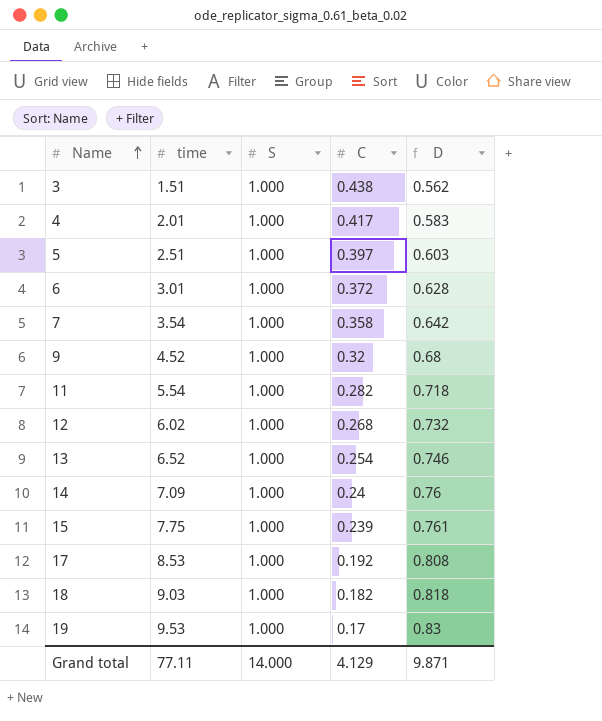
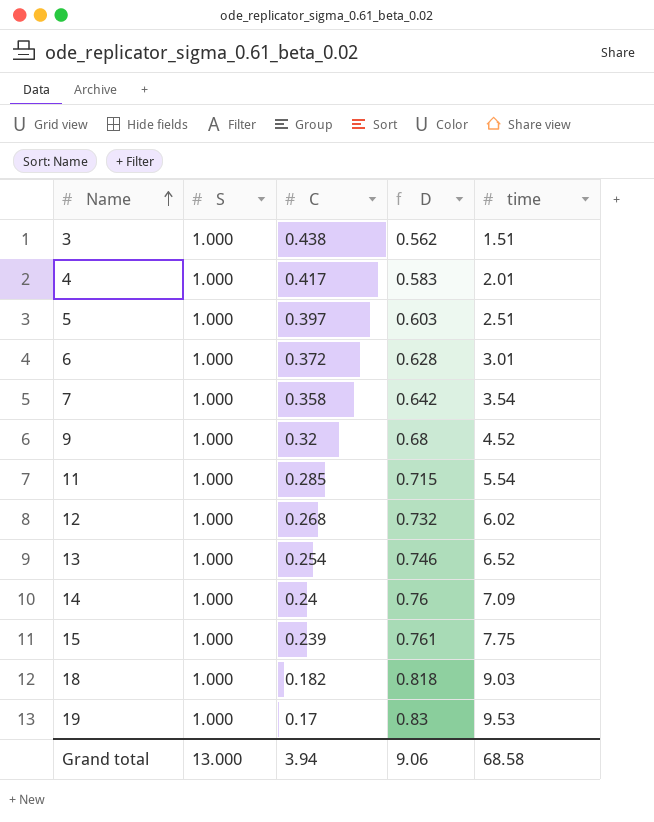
column time | position: 2 -> 5
row 17: 8.53 | 1.000 | 0.192 | 0.808 -> none
11 | C: 0.282 -> 0.285
11 | D: 0.718 -> 0.715
Grand total | S: 14.000 -> 13.000
Grand total | C: 4.129 -> 3.94
Grand total | D: 9.871 -> 9.06
Grand total | time: 77.11 -> 68.58

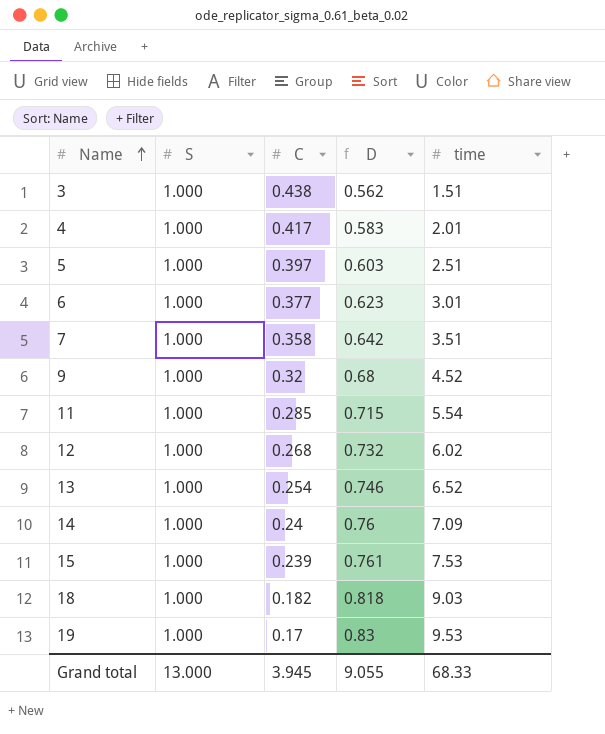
6 | C: 0.372 -> 0.377
6 | D: 0.628 -> 0.623
7 | time: 3.54 -> 3.51
15 | time: 7.75 -> 7.53
Grand total | C: 3.94 -> 3.945
Grand total | D: 9.06 -> 9.055
Grand total | time: 68.58 -> 68.33

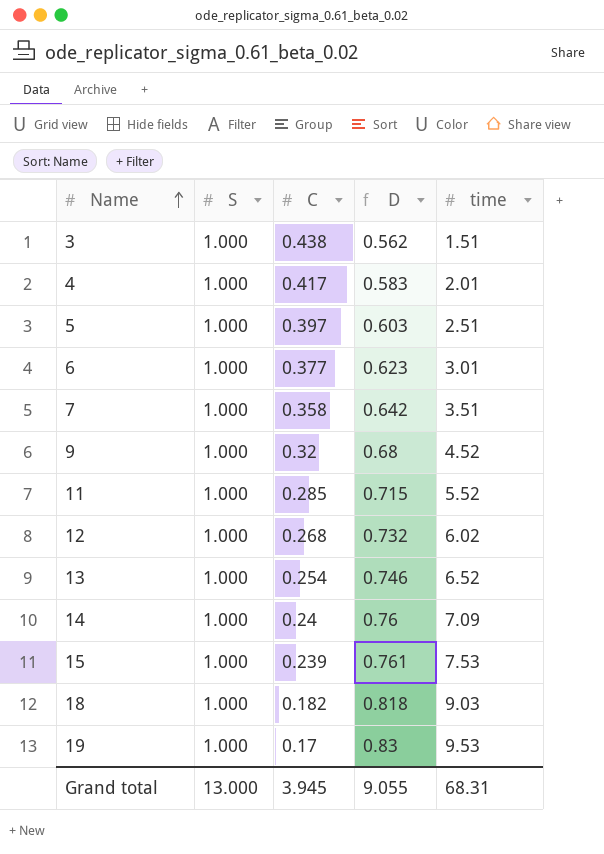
11 | time: 5.54 -> 5.52
Grand total | time: 68.33 -> 68.31

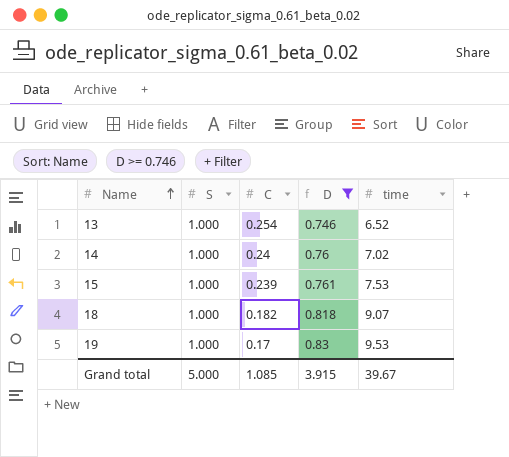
filter: none -> D >= 0.746
14 | time: 7.09 -> 7.02
18 | time: 9.03 -> 9.07
Grand total | S: 13.000 -> 5.000
Grand total | C: 3.945 -> 1.085
Grand total | D: 9.055 -> 3.915
Grand total | time: 68.31 -> 39.67

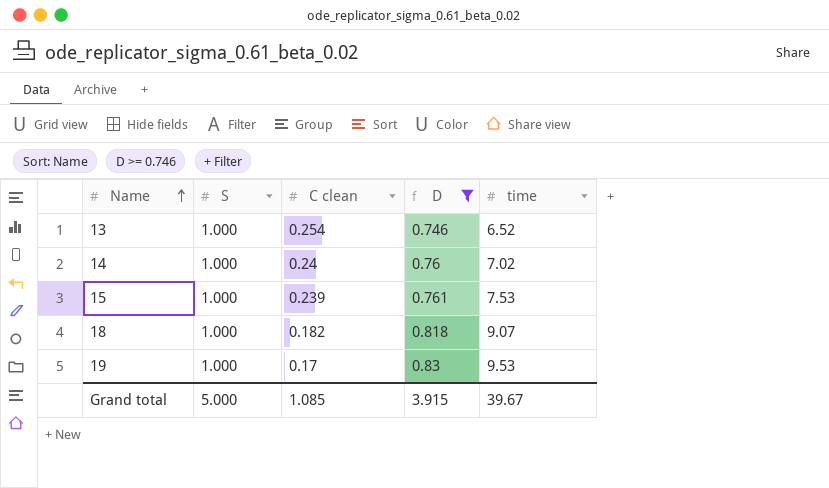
column name: C -> C clean

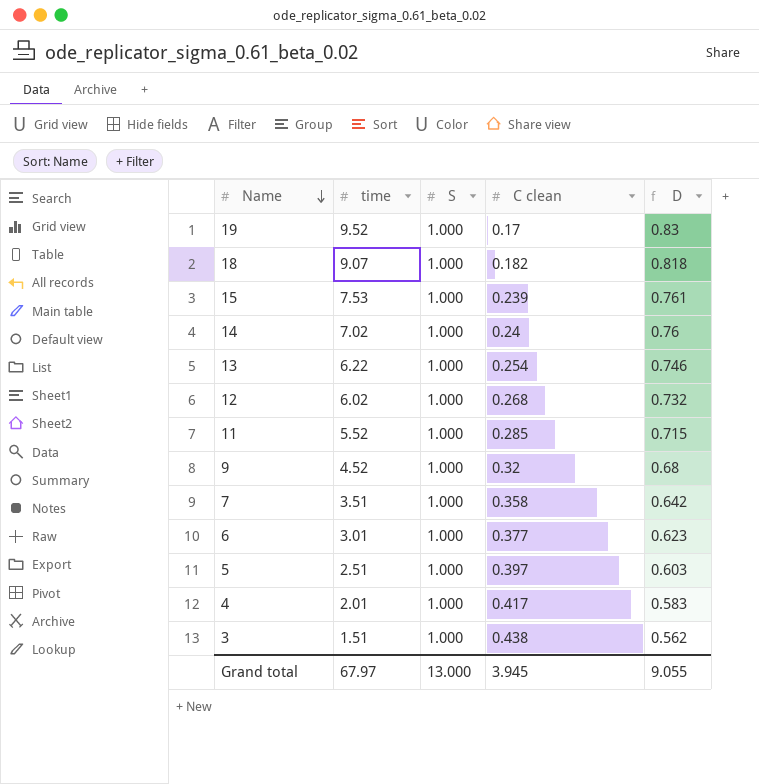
filter: D >= 0.746 -> none
row order: Name ascending -> Name descending
column time | position: 5 -> 2
19 | time: 9.53 -> 9.52
13 | time: 6.52 -> 6.22
Grand total | time: 39.67 -> 67.97
Grand total | S: 5.000 -> 13.000
Grand total | C clean: 1.085 -> 3.945
Grand total | D: 3.915 -> 9.055

